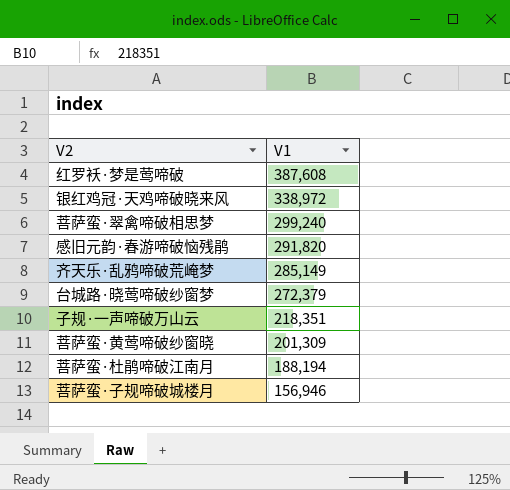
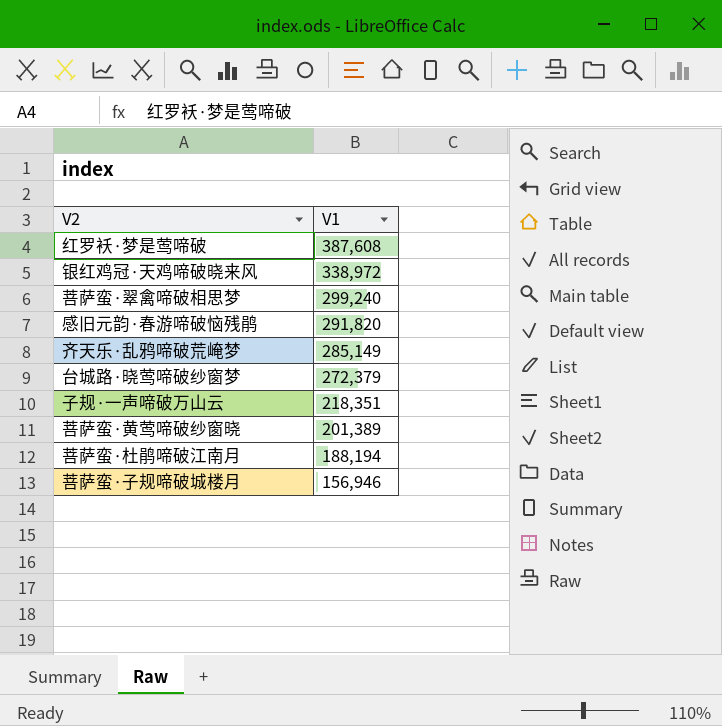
菩萨蛮·黄莺啼破纱窗晓 | V1: 201,309 -> 201,389

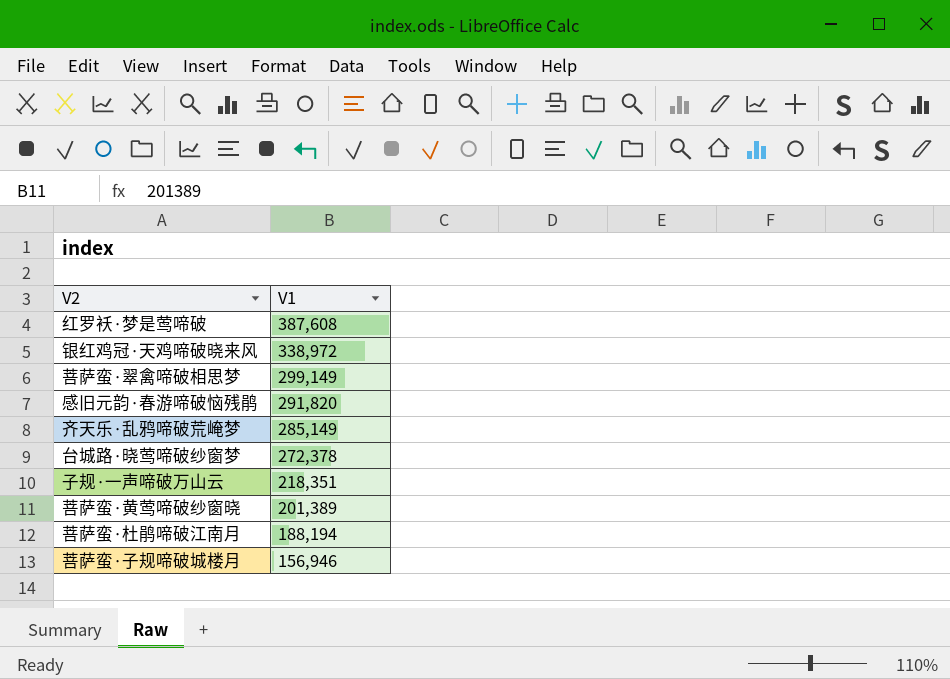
菩萨蛮·翠禽啼破相思梦 | V1: 299,240 -> 299,149
台城路·晓莺啼破纱窗梦 | V1: 272,379 -> 272,378

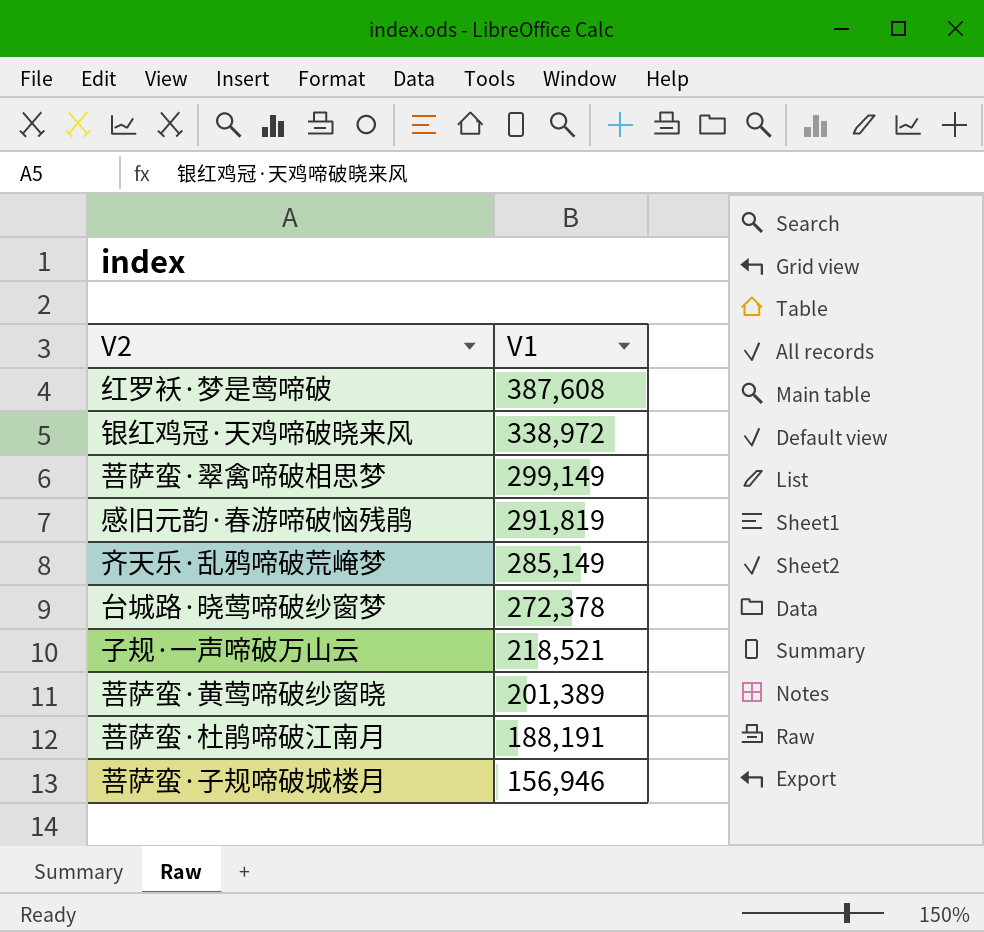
感旧元韵·春游啼破恼残鹃 | V1: 291,820 -> 291,819
子规·一声啼破万山云 | V1: 218,351 -> 218,521
菩萨蛮·杜鹃啼破江南月 | V1: 188,194 -> 188,191

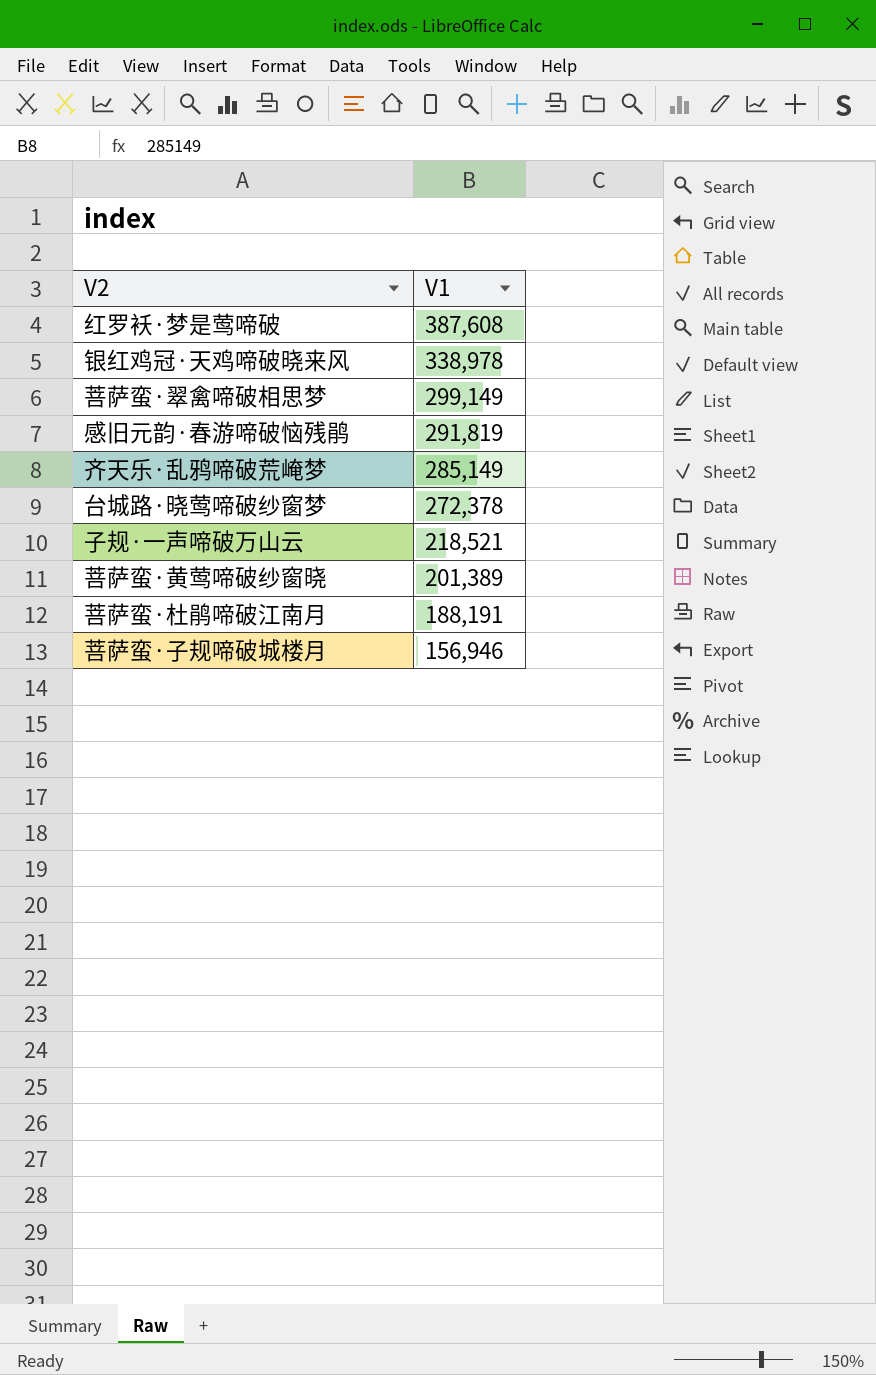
银红鸡冠·天鸡啼破晓来风 | V1: 338,972 -> 338,978

